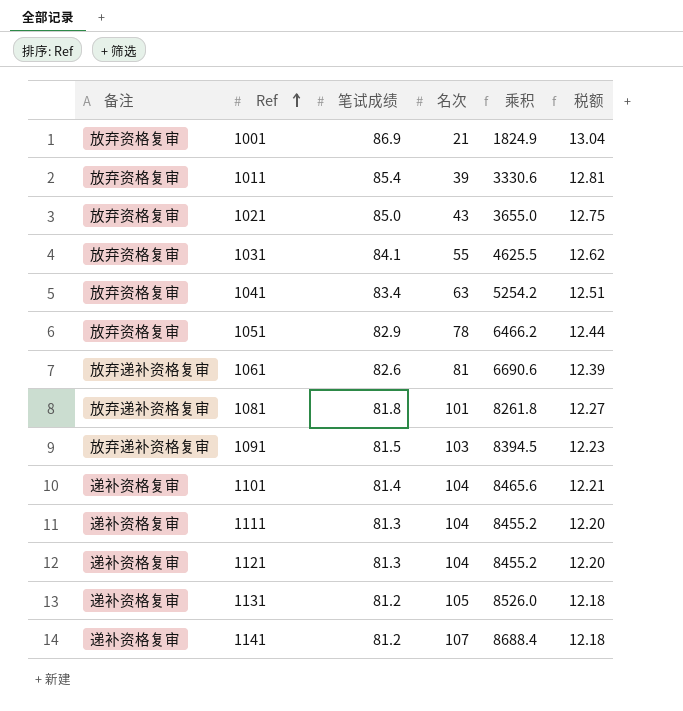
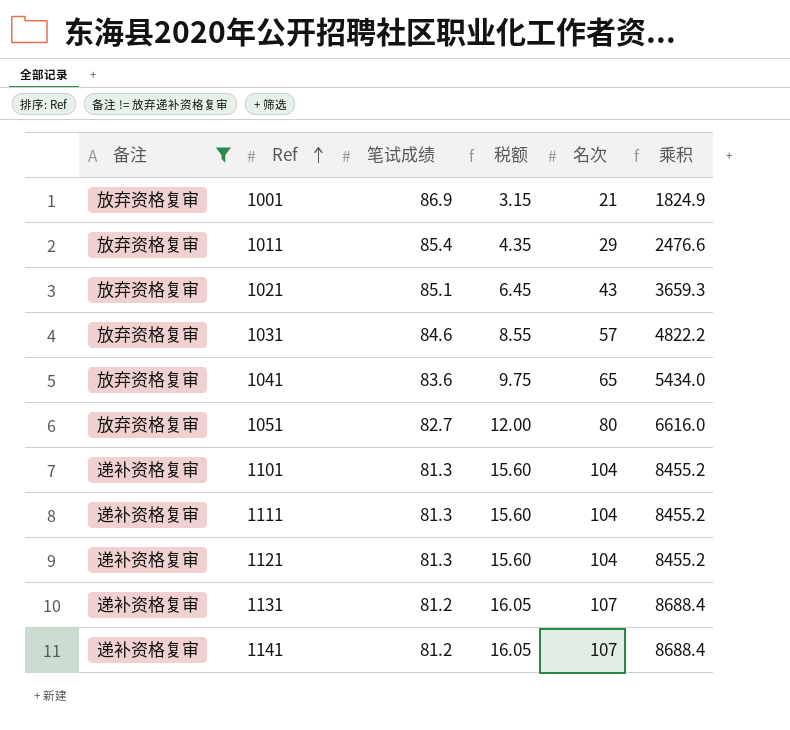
filter: none -> 备注 != 放弃递补资格复审
column 税额 | formula: [笔试成绩] * 0.15 -> [名次] * 0.15
column 税额 | position: 6 -> 4
1011 | 名次: 39 -> 29
1011 | 乘积: 3330.6 -> 2476.6
1021 | 笔试成绩: 85.0 -> 85.1
1021 | 乘积: 3655.0 -> 3659.3
1031 | 笔试成绩: 84.1 -> 84.6
1031 | 名次: 55 -> 57
1031 | 乘积: 4625.5 -> 4822.2
1041 | 笔试成绩: 83.4 -> 83.6
1041 | 名次: 63 -> 65
1041 | 乘积: 5254.2 -> 5434.0
1051 | 笔试成绩: 82.9 -> 82.7
1051 | 名次: 78 -> 80
1051 | 乘积: 6466.2 -> 6616.0
1101 | 笔试成绩: 81.4 -> 81.3
1101 | 乘积: 8465.6 -> 8455.2
1131 | 名次: 105 -> 107
1131 | 乘积: 8526.0 -> 8688.4

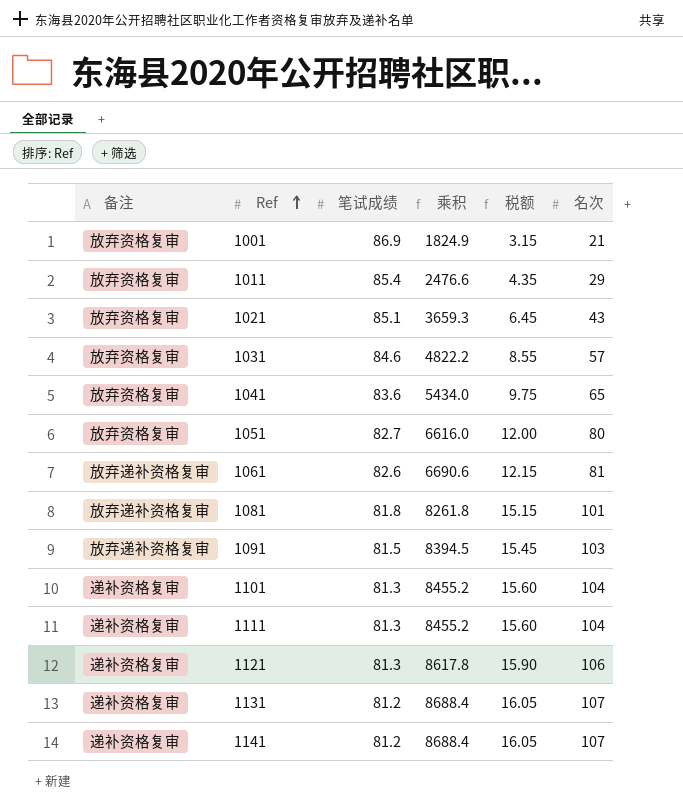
filter: 备注 != 放弃递补资格复审 -> none
column 乘积 | position: 6 -> 4
1121 | 乘积: 8455.2 -> 8617.8
1121 | 税额: 15.60 -> 15.90
1121 | 名次: 104 -> 106

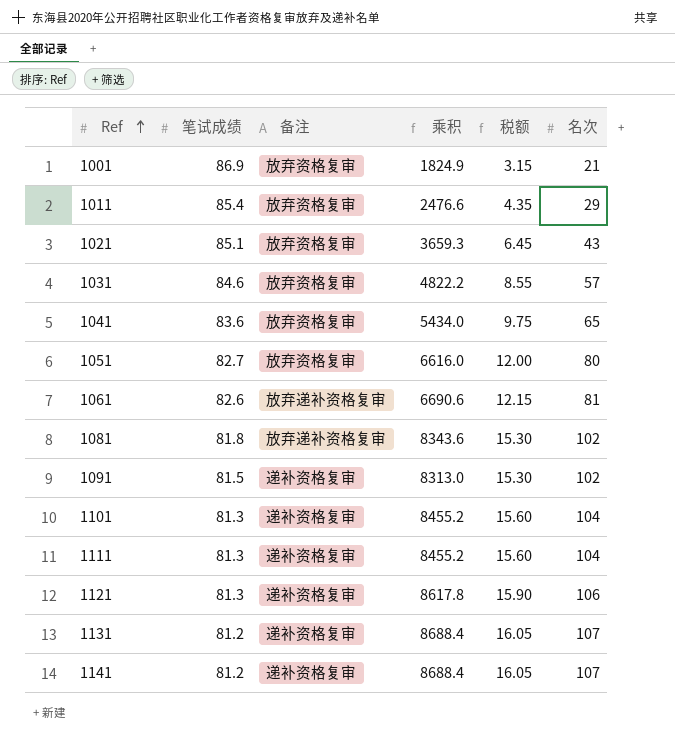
column 备注 | position: 1 -> 3
1081 | 乘积: 8261.8 -> 8343.6
1081 | 税额: 15.15 -> 15.30
1081 | 名次: 101 -> 102
1091 | 备注: 放弃递补资格复审 -> 递补资格复审
1091 | 乘积: 8394.5 -> 8313.0
1091 | 税额: 15.45 -> 15.30
1091 | 名次: 103 -> 102

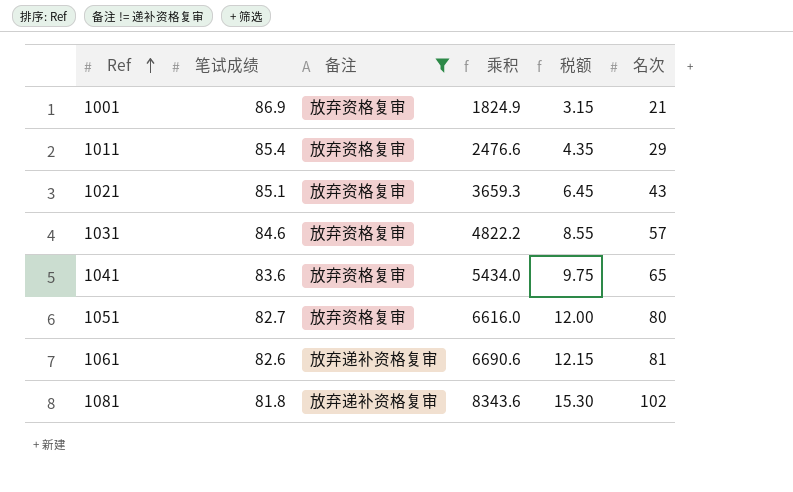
filter: none -> 备注 != 递补资格复审

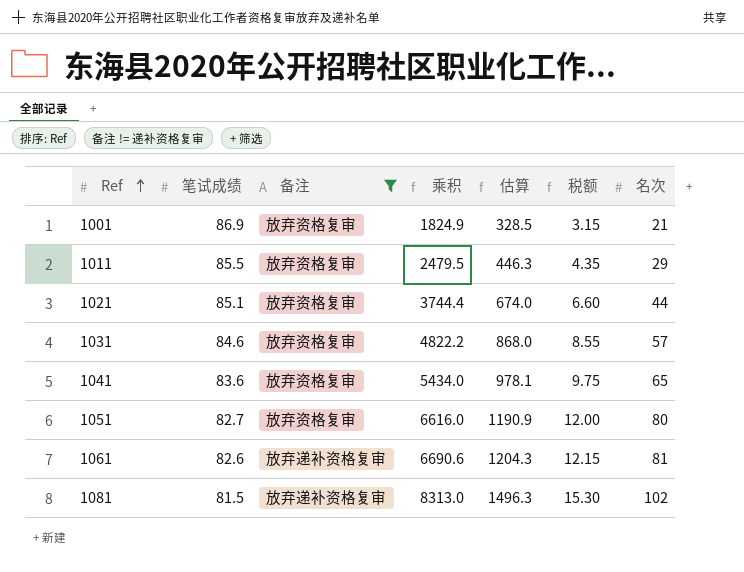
column 估算 | formula: none -> [乘积] * 0.18
1011 | 笔试成绩: 85.4 -> 85.5
1011 | 乘积: 2476.6 -> 2479.5
1021 | 乘积: 3659.3 -> 3744.4
1021 | 税额: 6.45 -> 6.60
1021 | 名次: 43 -> 44
1081 | 笔试成绩: 81.8 -> 81.5
1081 | 乘积: 8343.6 -> 8313.0

